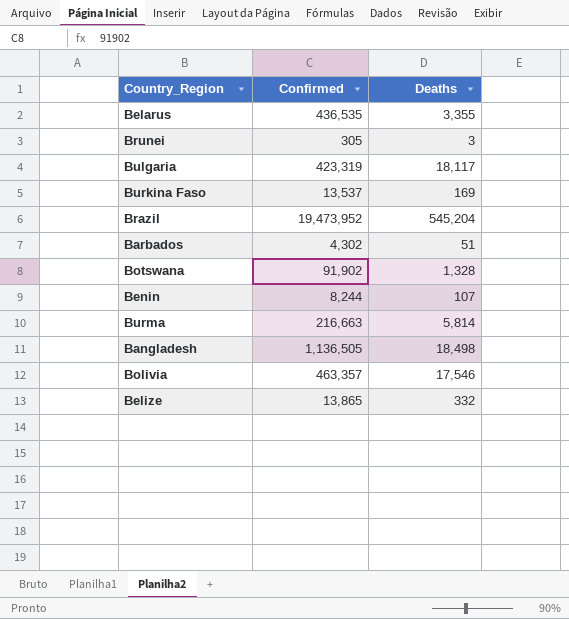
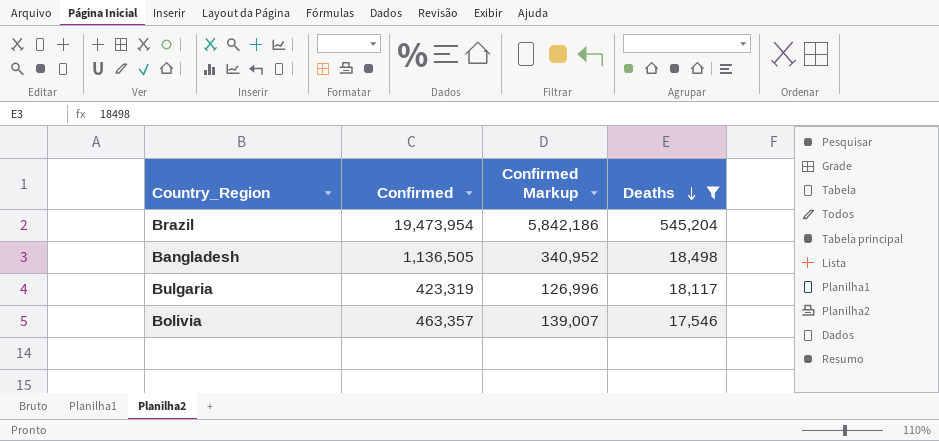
filter: none -> Deaths >= 17,546
row order: none -> Deaths descending
column Confirmed Markup | formula: none -> [Confirmed] * 0.3
Brazil | Confirmed: 19,473,952 -> 19,473,954

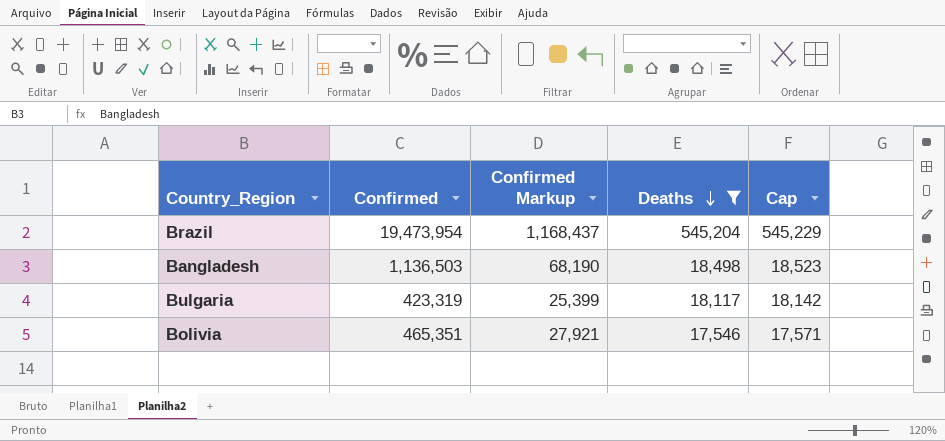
column Confirmed Markup | formula: [Confirmed] * 0.3 -> [Confirmed] * 0.06
column Cap | formula: none -> [Deaths] + 25
Bangladesh | Confirmed: 1,136,505 -> 1,136,503
Bolivia | Confirmed: 463,357 -> 465,351

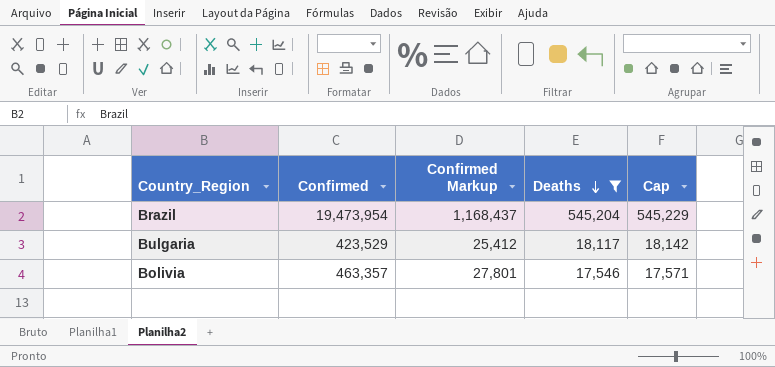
row Bangladesh: 1,136,503 | 68,190 | 18,498 | 18,523 -> none
Bulgaria | Confirmed: 423,319 -> 423,529
Bulgaria | Confirmed Markup: 25,399 -> 25,412
Bolivia | Confirmed: 465,351 -> 463,357
Bolivia | Confirmed Markup: 27,921 -> 27,801

